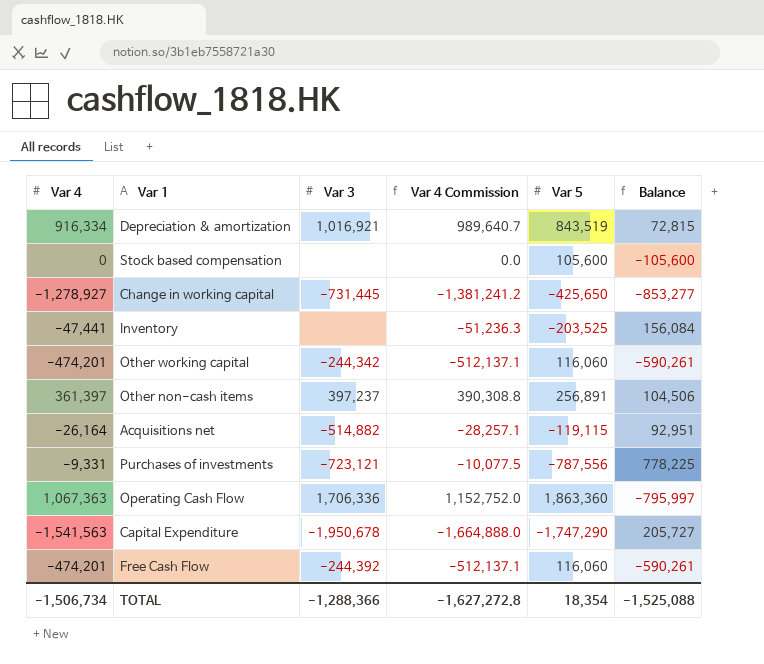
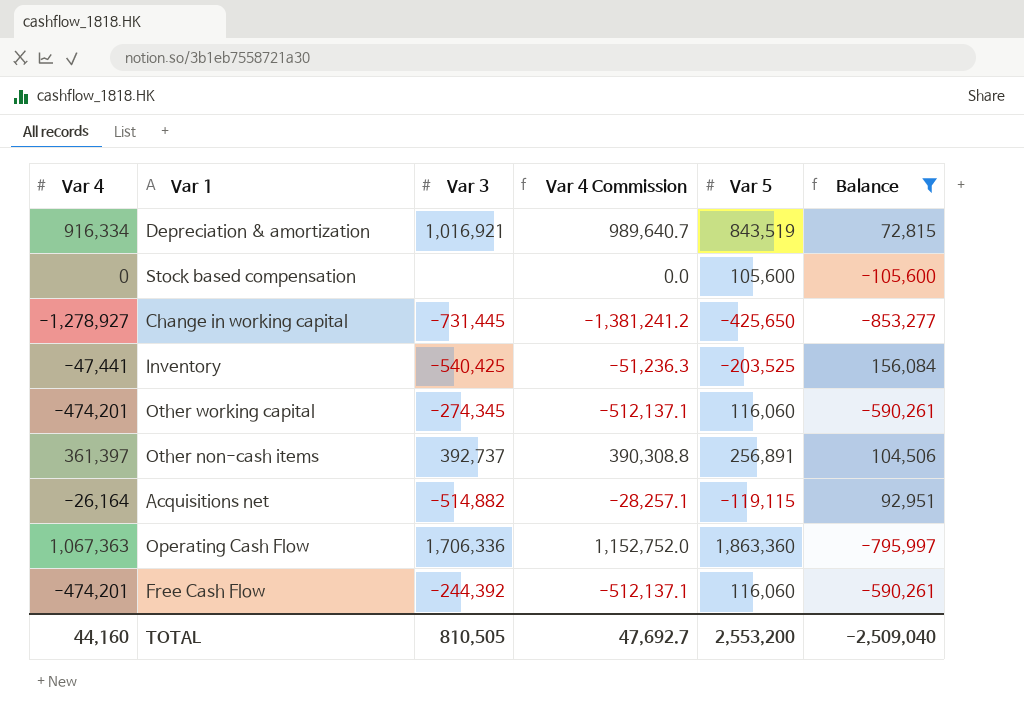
filter: none -> Balance <= 156,084
Inventory | Var 3: none -> -540,425
Other working capital | Var 3: -244,342 -> -274,345
Other non-cash items | Var 3: 397,237 -> 392,737
TOTAL | Var 4: -1,506,734 -> 44,160
TOTAL | Var 3: -1,288,366 -> 810,505
TOTAL | Var 4 Commission: -1,627,272.8 -> 47,692.7
TOTAL | Var 5: 18,354 -> 2,553,200
TOTAL | Balance: -1,525,088 -> -2,509,040

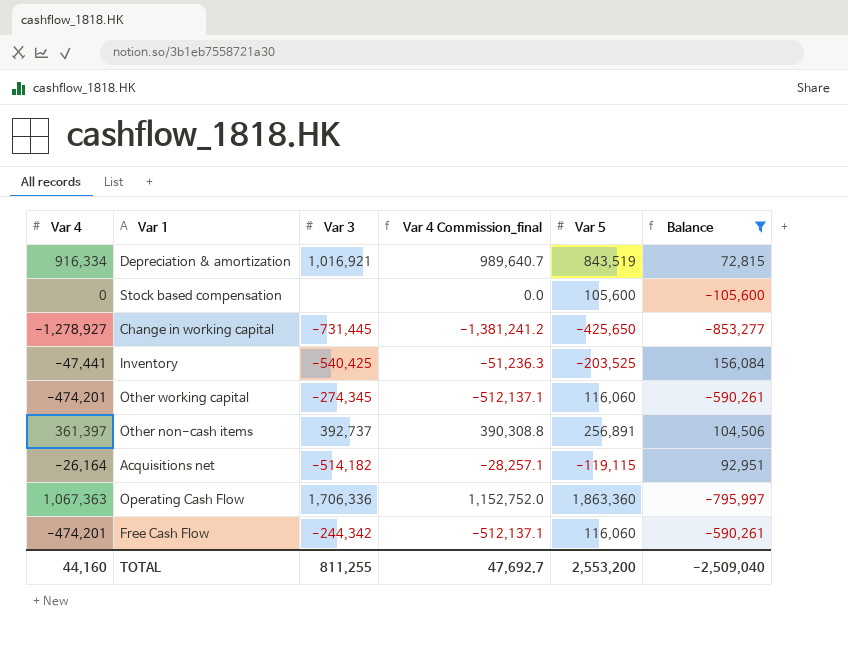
column name: Var 4 Commission -> Var 4 Commission_final
Acquisitions net | Var 3: -514,882 -> -514,182
Free Cash Flow | Var 3: -244,392 -> -244,342
TOTAL | Var 3: 810,505 -> 811,255

